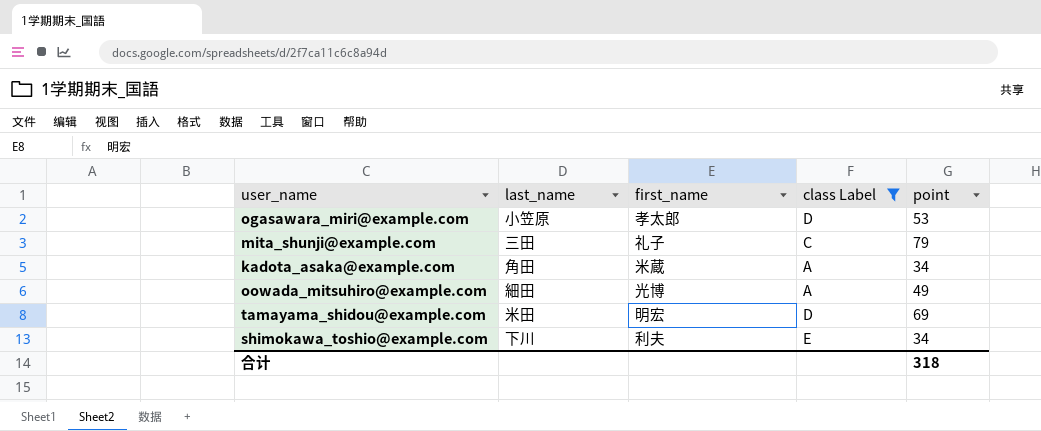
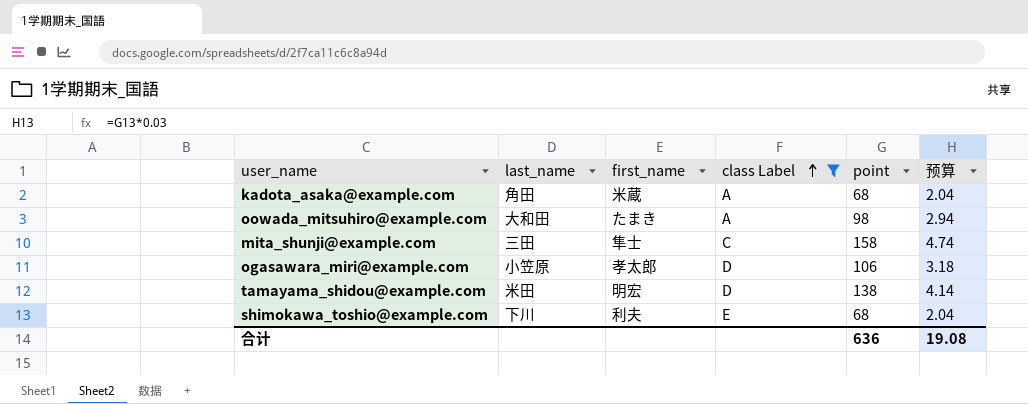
row order: none -> class Label ascending
column 预算 | formula: none -> [point] * 0.03
kadota_asaka@example.com | point: 34 -> 68
oowada_mitsuhiro@example.com | last_name: 細田 -> 大和田
oowada_mitsuhiro@example.com | first_name: 光博 -> たまき
oowada_mitsuhiro@example.com | point: 49 -> 98
mita_shunji@example.com | first_name: 礼子 -> 隼士
mita_shunji@example.com | point: 79 -> 158
ogasawara_miri@example.com | point: 53 -> 106
tamayama_shidou@example.com | point: 69 -> 138
shimokawa_toshio@example.com | point: 34 -> 68
合计 | point: 318 -> 636

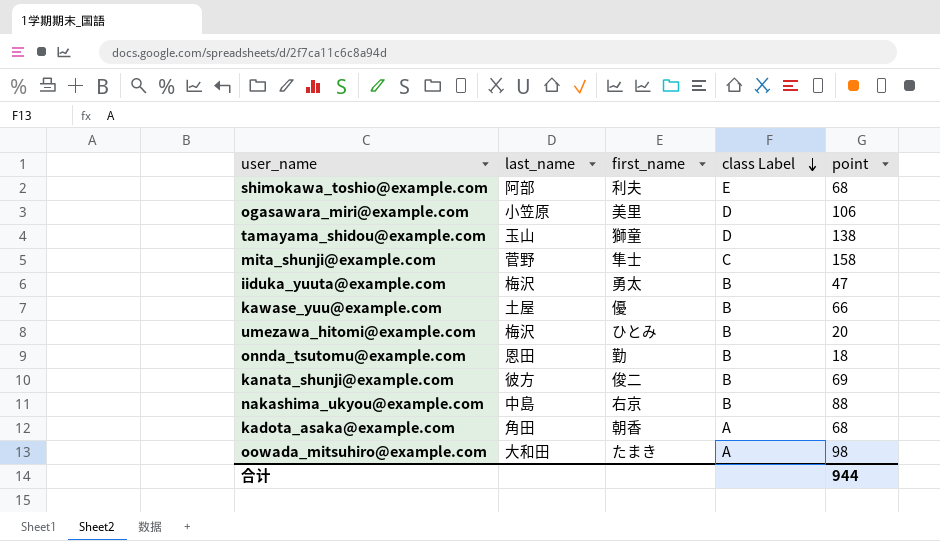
filter: class Label != B -> none
row order: class Label ascending -> class Label descending
column 预算 | formula: [point] * 0.03 -> none
shimokawa_toshio@example.com | last_name: 下川 -> 阿部
ogasawara_miri@example.com | first_name: 孝太郎 -> 美里
tamayama_shidou@example.com | last_name: 米田 -> 玉山
tamayama_shidou@example.com | first_name: 明宏 -> 獅童
mita_shunji@example.com | last_name: 三田 -> 菅野
kadota_asaka@example.com | first_name: 米蔵 -> 朝香
合计 | point: 636 -> 944

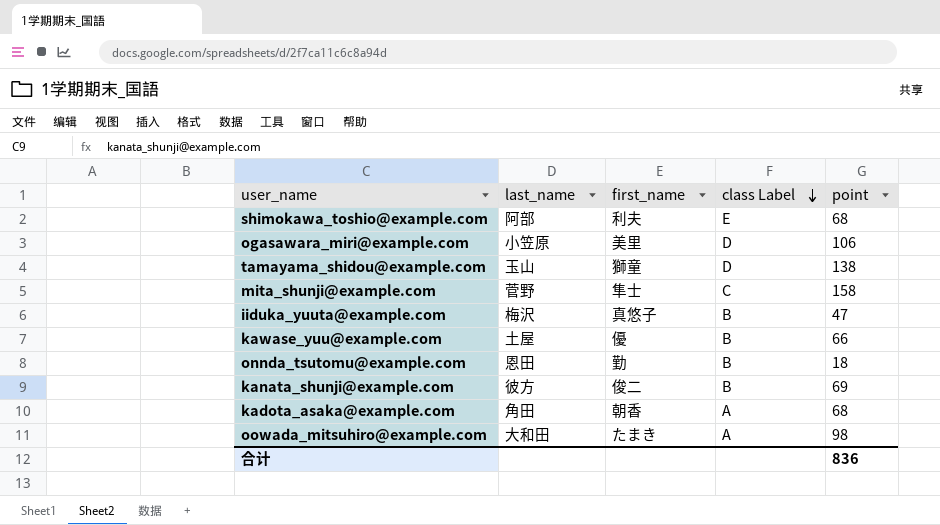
row umezawa_hitomi@example.com: 梅沢 | ひとみ | B | 20 -> none
row nakashima_ukyou@example.com: 中島 | 右京 | B | 88 -> none
iiduka_yuuta@example.com | first_name: 勇太 -> 真悠子
合计 | point: 944 -> 836

